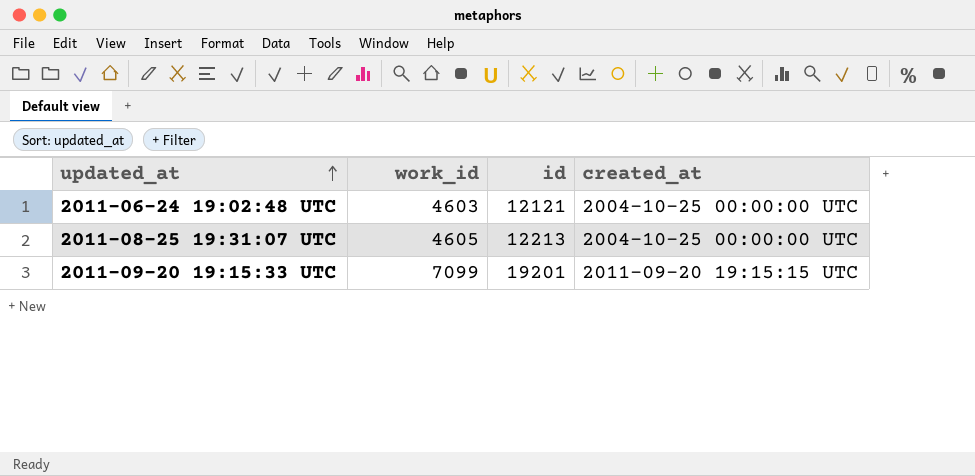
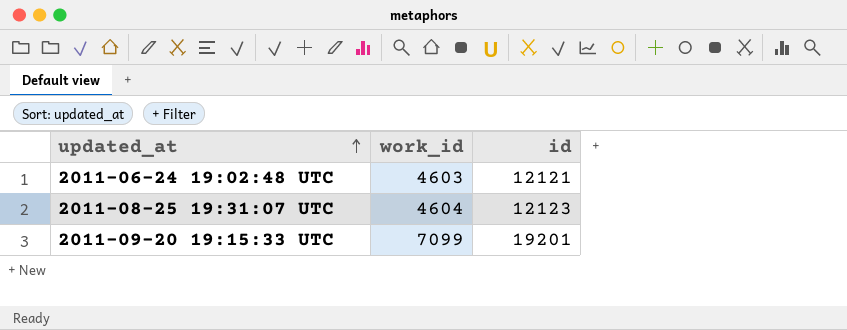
column created_at | position: 4 -> none
2011-08-25 19:31:07 UTC | work_id: 4605 -> 4604
2011-08-25 19:31:07 UTC | id: 12213 -> 12123

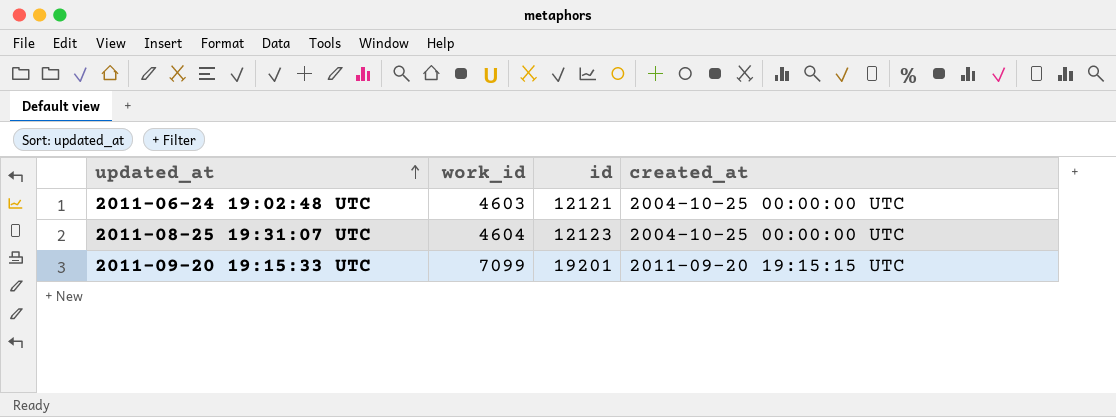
column created_at | position: none -> 4

